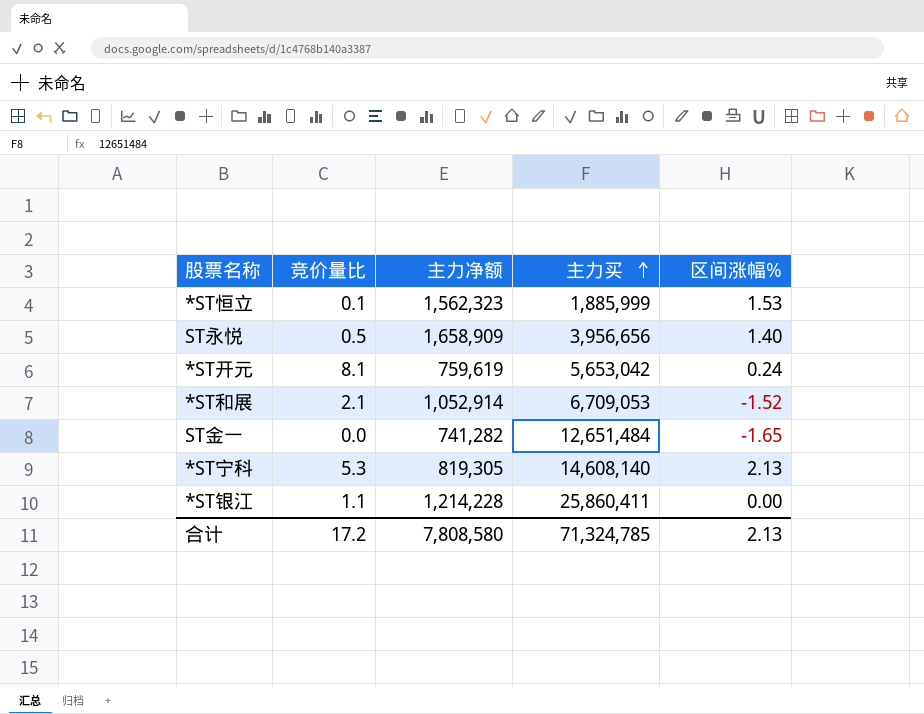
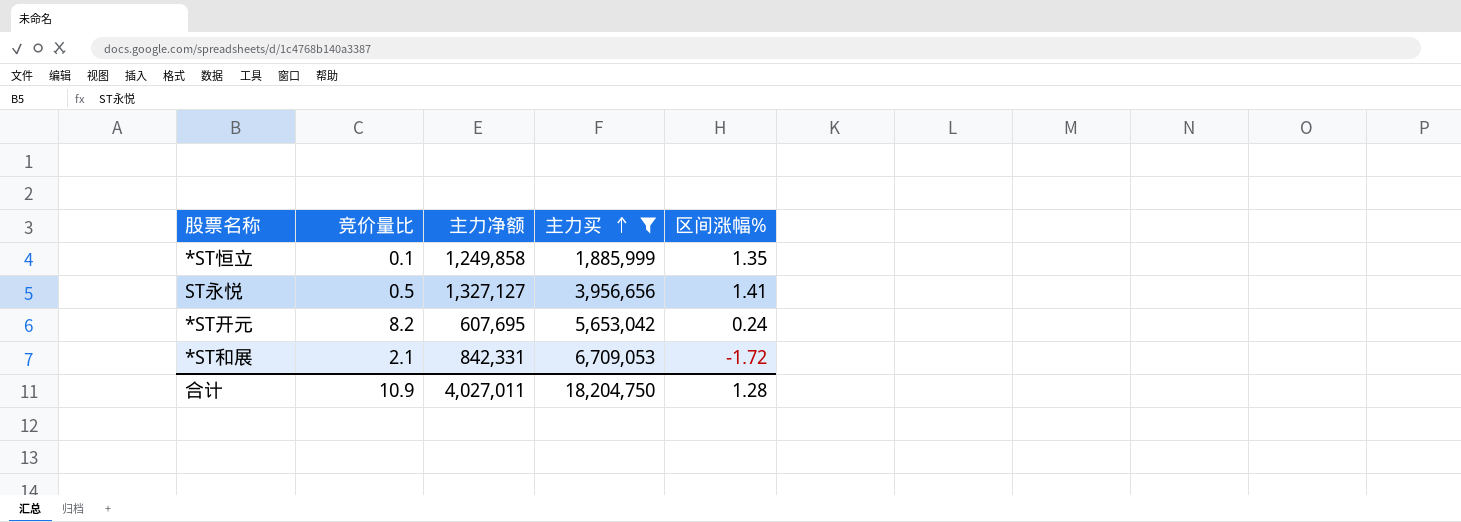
filter: none -> 主力买 <= 6,709,053
*ST恒立 | 主力净额: 1,562,323 -> 1,249,858
*ST恒立 | 区间涨幅%: 1.53 -> 1.35
ST永悦 | 主力净额: 1,658,909 -> 1,327,127
ST永悦 | 区间涨幅%: 1.40 -> 1.41
*ST开元 | 竞价量比: 8.1 -> 8.2
*ST开元 | 主力净额: 759,619 -> 607,695
*ST和展 | 主力净额: 1,052,914 -> 842,331
*ST和展 | 区间涨幅%: -1.52 -> -1.72
合计 | 竞价量比: 17.2 -> 10.9
合计 | 主力净额: 7,808,580 -> 4,027,011
合计 | 主力买: 71,324,785 -> 18,204,750
合计 | 区间涨幅%: 2.13 -> 1.28

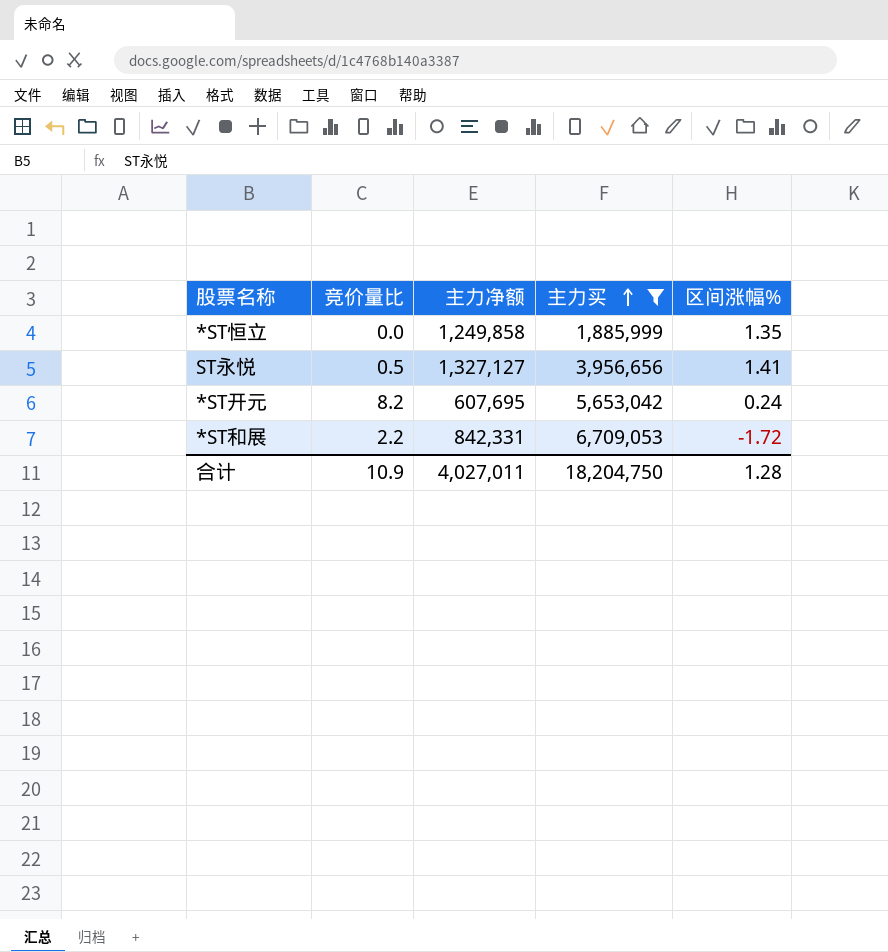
*ST恒立 | 竞价量比: 0.1 -> 0.0
*ST和展 | 竞价量比: 2.1 -> 2.2

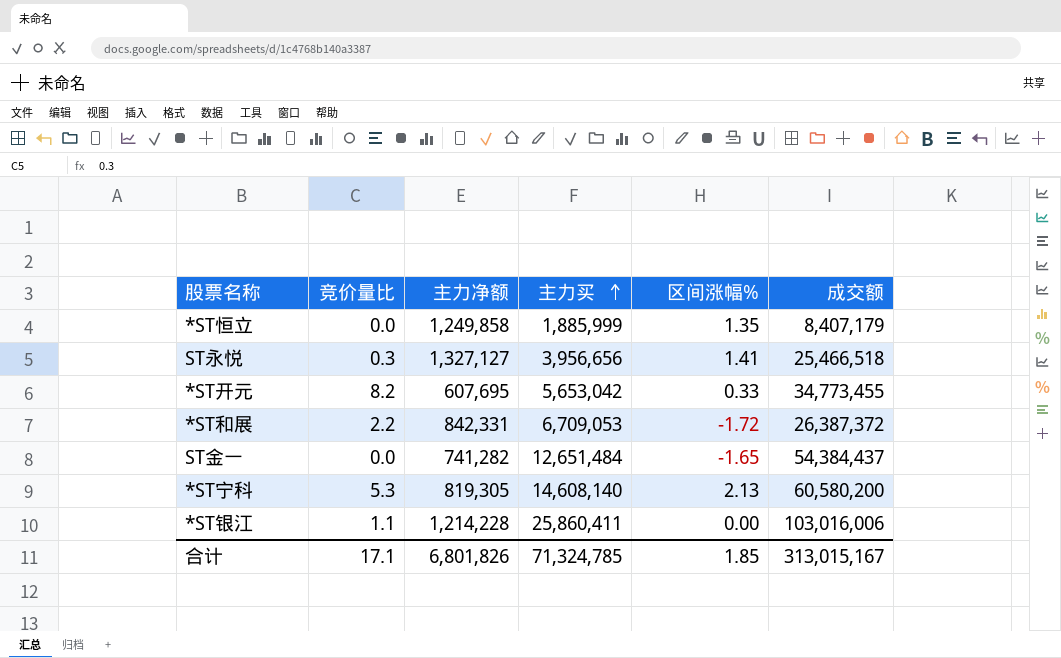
filter: 主力买 <= 6,709,053 -> none
column 成交额 | position: none -> 6
ST永悦 | 竞价量比: 0.5 -> 0.3
*ST开元 | 区间涨幅%: 0.24 -> 0.33
合计 | 竞价量比: 10.9 -> 17.1
合计 | 主力净额: 4,027,011 -> 6,801,826
合计 | 主力买: 18,204,750 -> 71,324,785
合计 | 区间涨幅%: 1.28 -> 1.85

